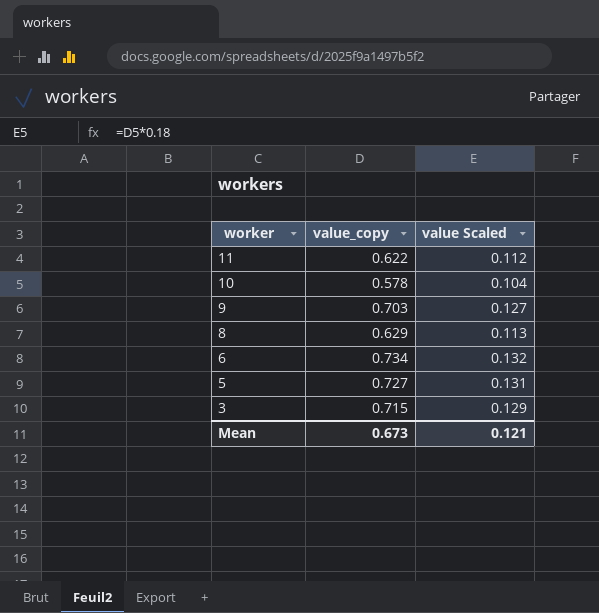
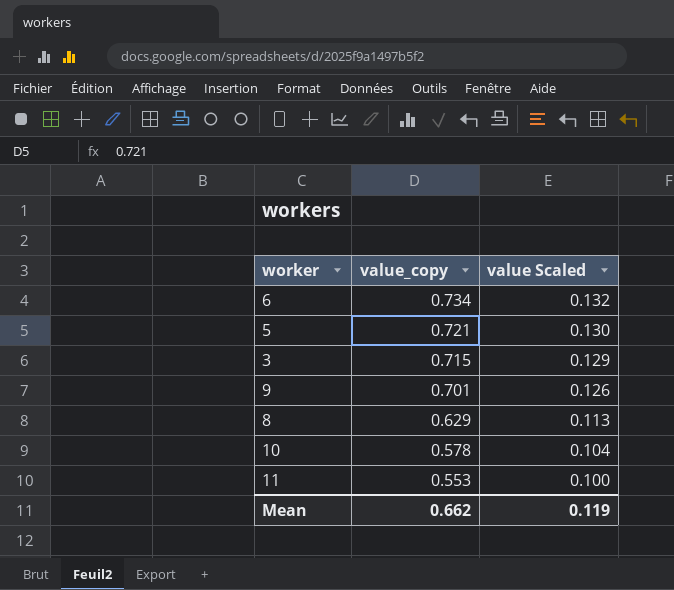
row order: worker descending -> value_copy descending
5 | value_copy: 0.727 -> 0.721
5 | value Scaled: 0.131 -> 0.130
9 | value_copy: 0.703 -> 0.701
9 | value Scaled: 0.127 -> 0.126
11 | value_copy: 0.622 -> 0.553
11 | value Scaled: 0.112 -> 0.100
Mean | value_copy: 0.673 -> 0.662
Mean | value Scaled: 0.121 -> 0.119

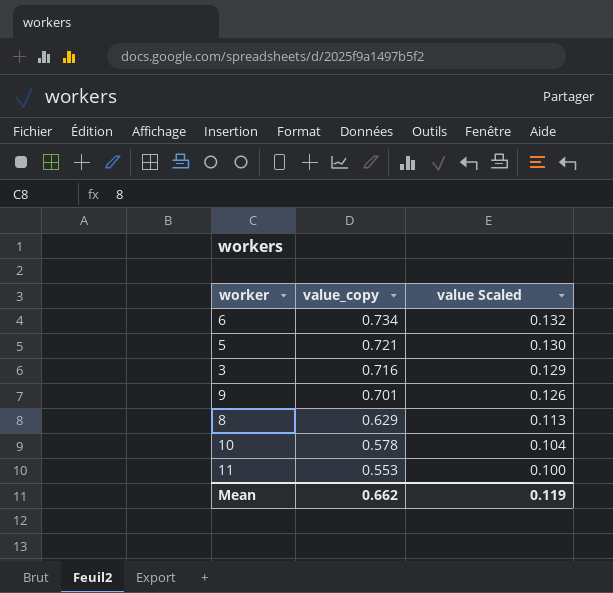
3 | value_copy: 0.715 -> 0.716

